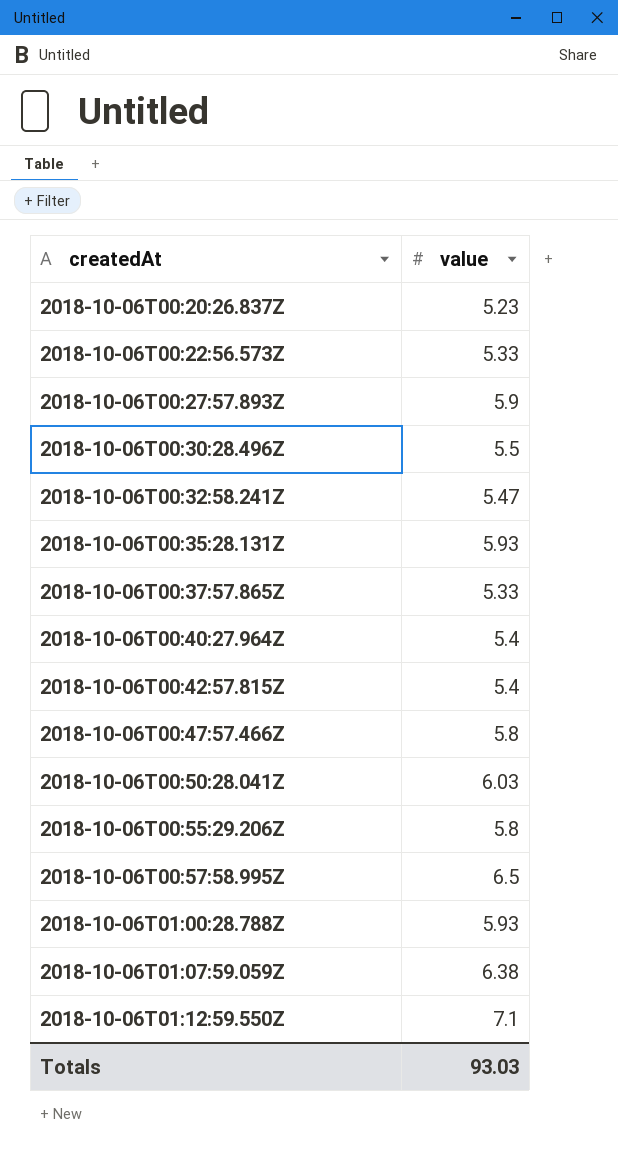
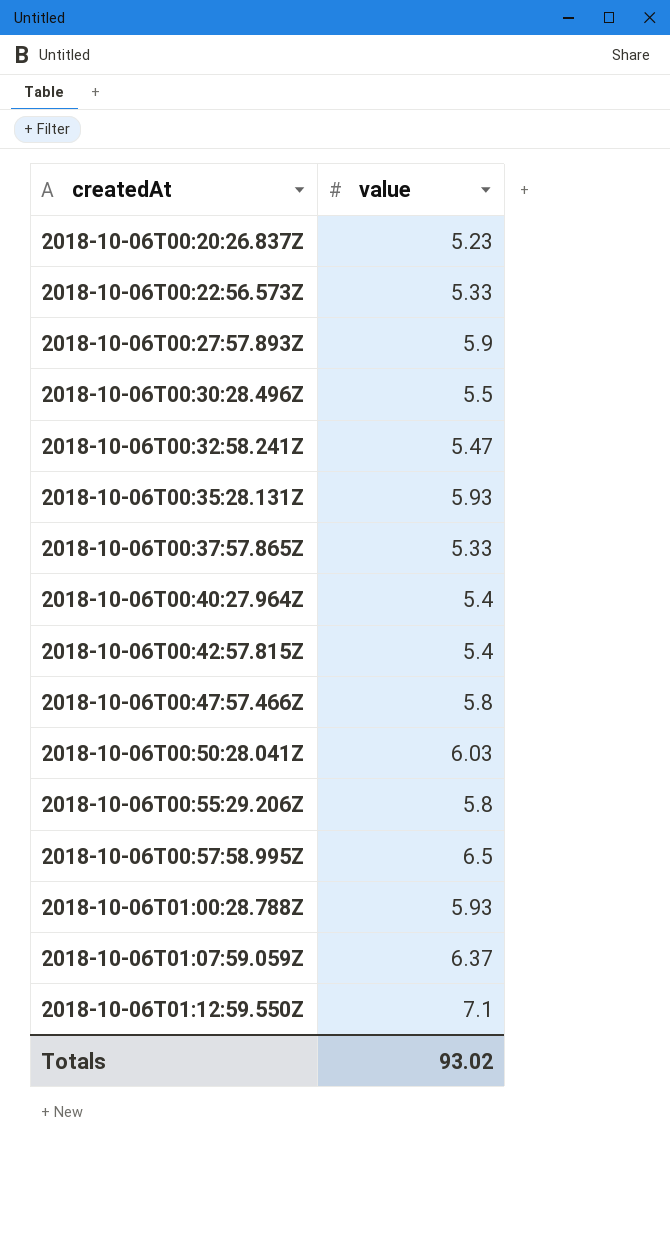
2018-10-06T01:07:59.059Z | value: 6.38 -> 6.37
Totals | value: 93.03 -> 93.02

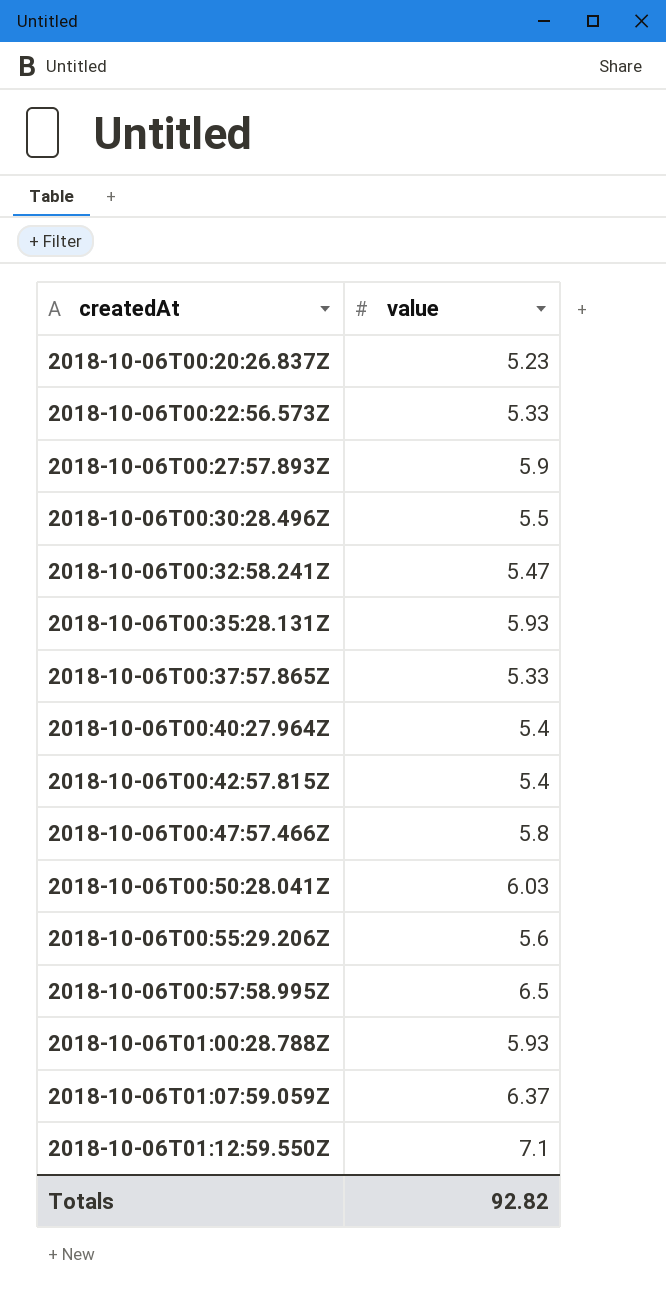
2018-10-06T00:55:29.206Z | value: 5.8 -> 5.6
Totals | value: 93.02 -> 92.82

